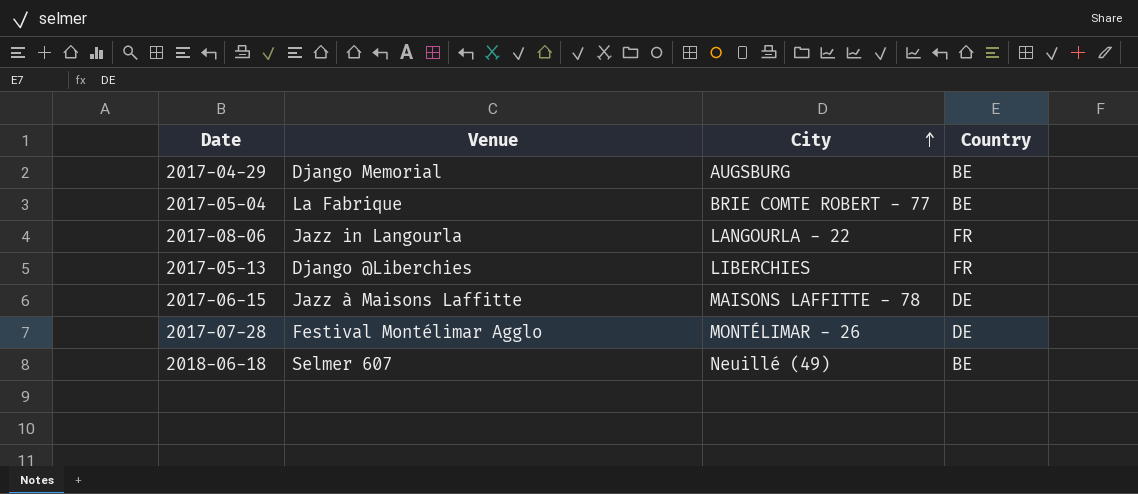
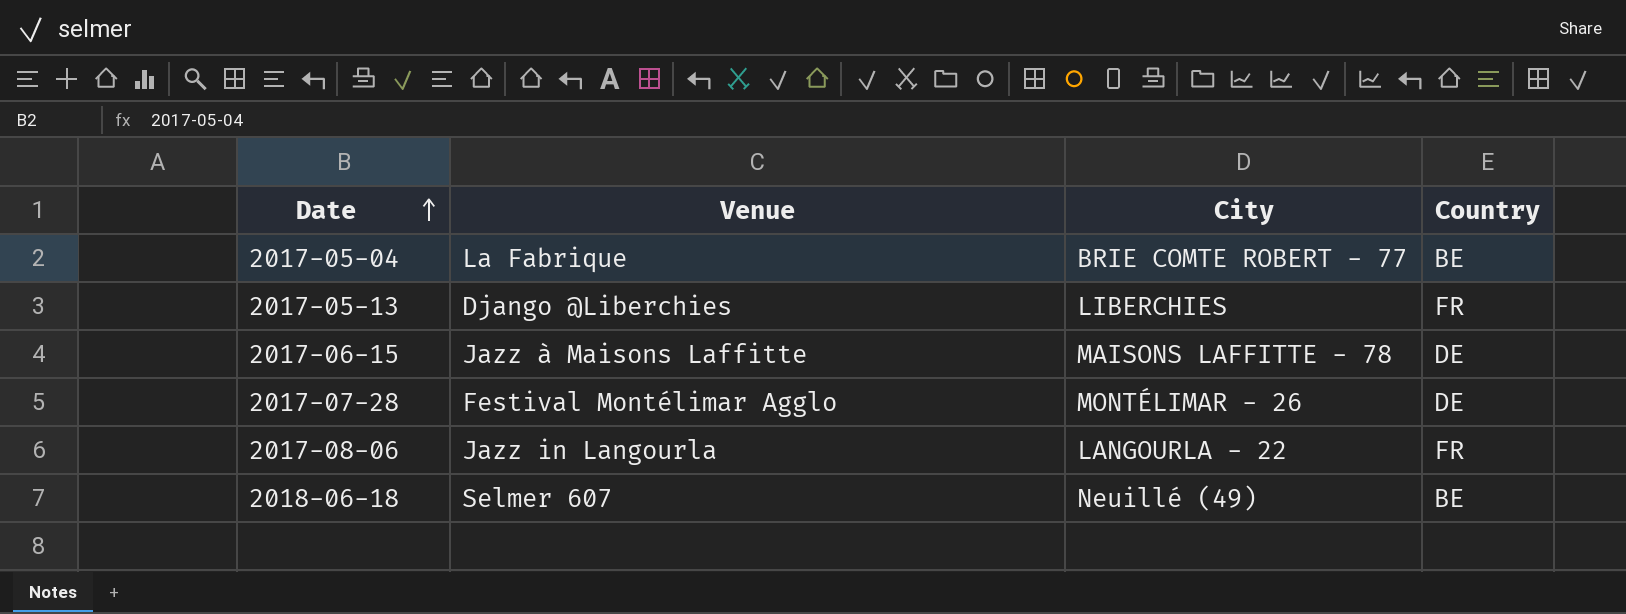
row order: City ascending -> Date ascending
row 2017-04-29: Django Memorial | AUGSBURG | BE -> none

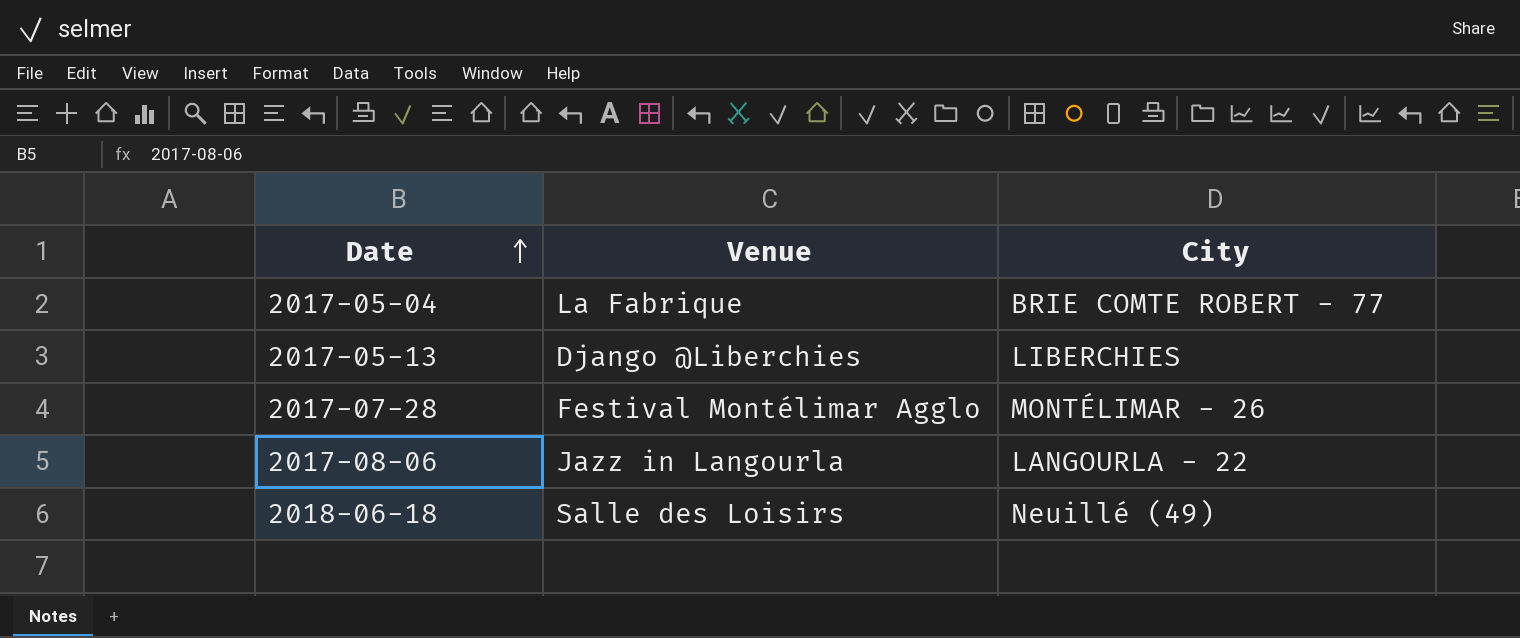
column Country | position: 4 -> none
row 2017-06-15: Jazz à Maisons Laffitte | MAISONS LAFFITTE - 78 | DE -> none
2018-06-18 | Venue: Selmer 607 -> Salle des Loisirs

